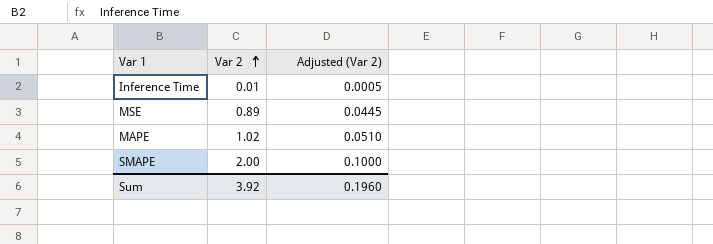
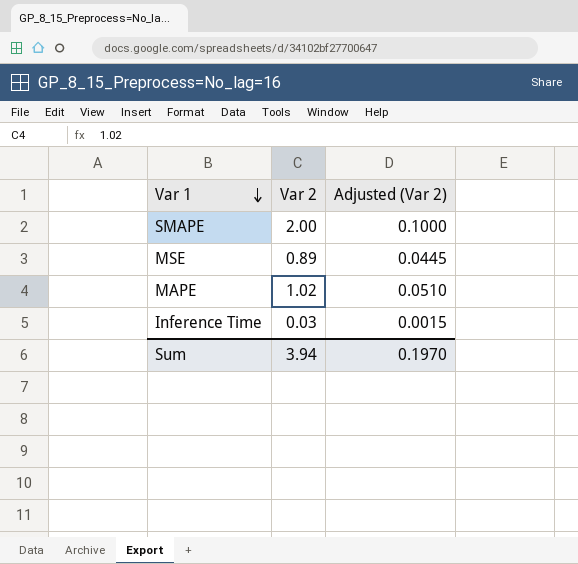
row order: Var 2 ascending -> Var 1 descending
Inference Time | Var 2: 0.01 -> 0.03
Inference Time | Adjusted (Var 2): 0.0005 -> 0.0015
Sum | Var 2: 3.92 -> 3.94
Sum | Adjusted (Var 2): 0.1960 -> 0.1970

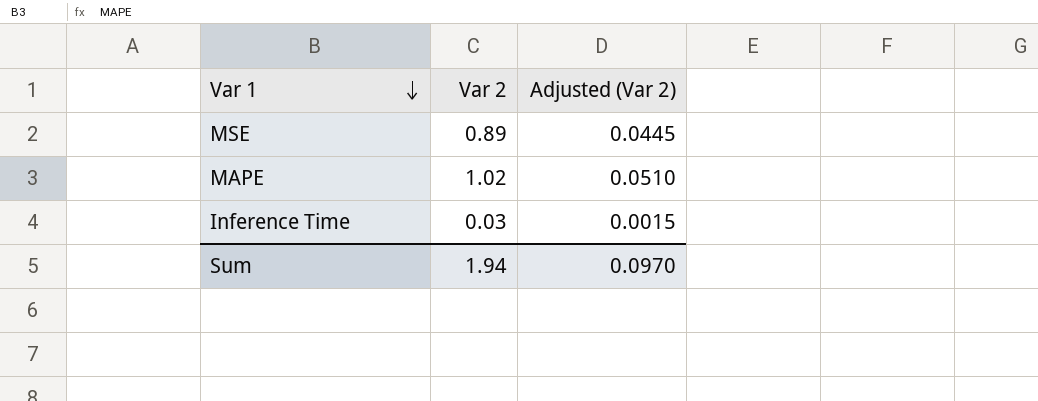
row SMAPE: 2.00 | 0.1000 -> none
Sum | Var 2: 3.94 -> 1.94
Sum | Adjusted (Var 2): 0.1970 -> 0.0970

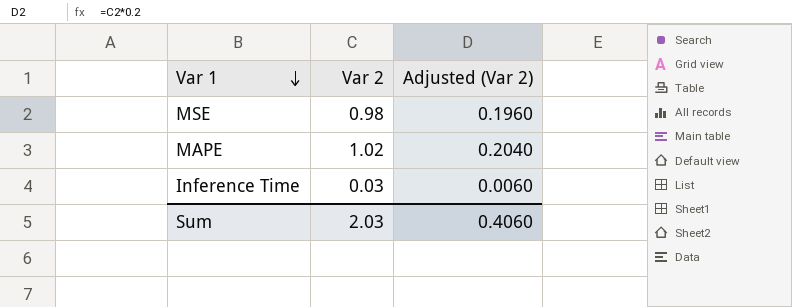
column Adjusted (Var 2) | formula: [Var 2] * 0.05 -> [Var 2] * 0.2
MSE | Var 2: 0.89 -> 0.98
Sum | Var 2: 1.94 -> 2.03
Sum | Adjusted (Var 2): 0.0970 -> 0.4060

